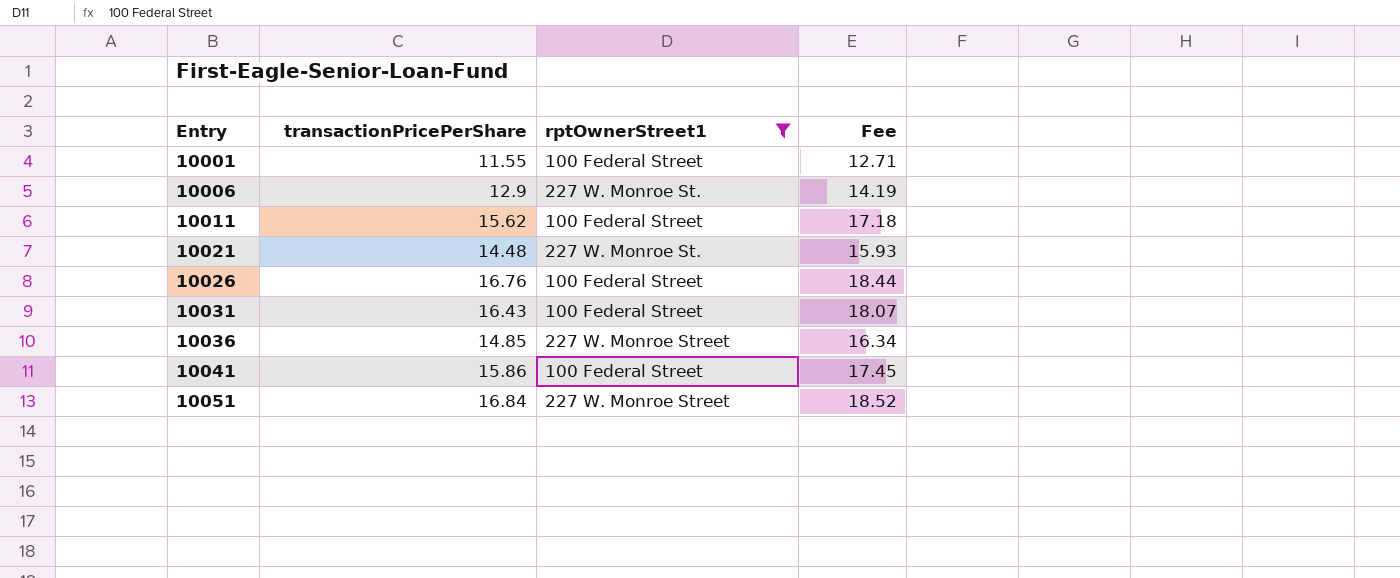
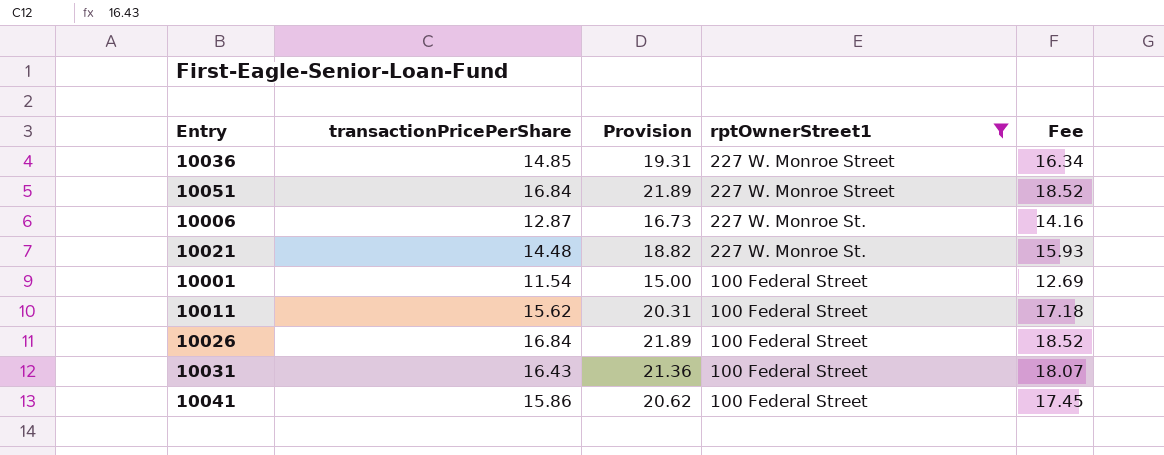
row order: Entry ascending -> rptOwnerStreet1 descending
column Provision | formula: none -> [transactionPricePerShare] * 1.3
10006 | transactionPricePerShare: 12.9 -> 12.87
10006 | Fee: 14.19 -> 14.16
10001 | transactionPricePerShare: 11.55 -> 11.54
10001 | Fee: 12.71 -> 12.69
10026 | transactionPricePerShare: 16.76 -> 16.84
10026 | Fee: 18.44 -> 18.52

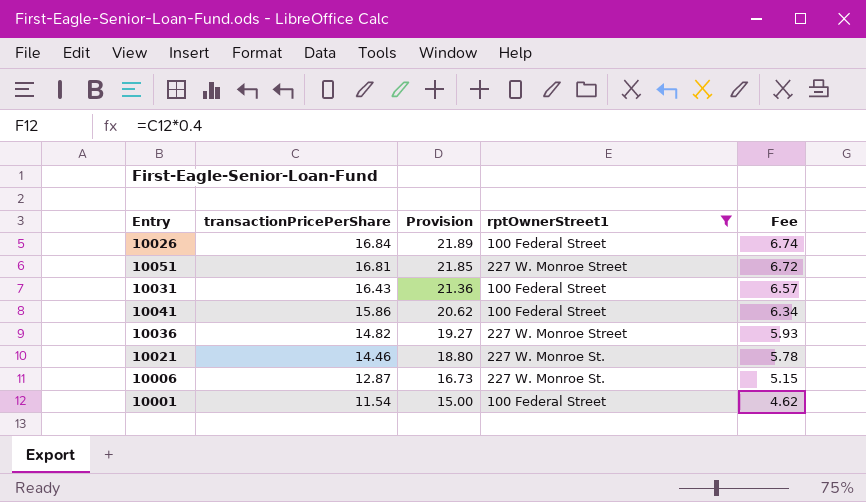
row order: rptOwnerStreet1 descending -> transactionPricePerShare descending
column Fee | formula: [transactionPricePerShare] * 1.1 -> [transactionPricePerShare] * 0.4
row 10011: 15.62 | 20.31 | 100 Federal Street | 17.18 -> none
10051 | transactionPricePerShare: 16.84 -> 16.81
10051 | Provision: 21.89 -> 21.85
10036 | transactionPricePerShare: 14.85 -> 14.82
10036 | Provision: 19.31 -> 19.27
10021 | transactionPricePerShare: 14.48 -> 14.46
10021 | Provision: 18.82 -> 18.80

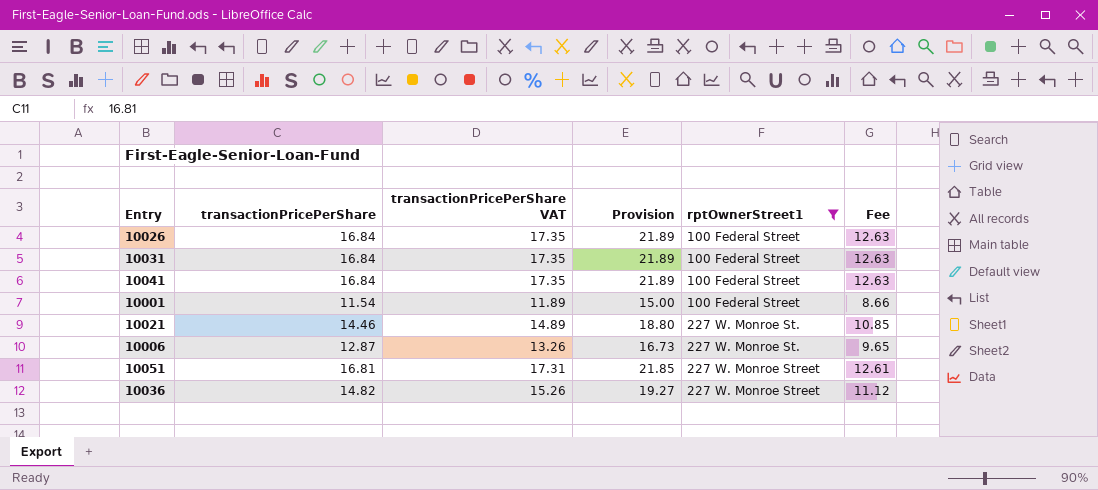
row order: transactionPricePerShare descending -> rptOwnerStreet1 ascending
column transactionPricePerShare VAT | formula: none -> [transactionPricePerShare] * 1.03
column Fee | formula: [transactionPricePerShare] * 0.4 -> [transactionPricePerShare] * 0.75
10031 | transactionPricePerShare: 16.43 -> 16.84
10031 | Provision: 21.36 -> 21.89
10041 | transactionPricePerShare: 15.86 -> 16.84
10041 | Provision: 20.62 -> 21.89

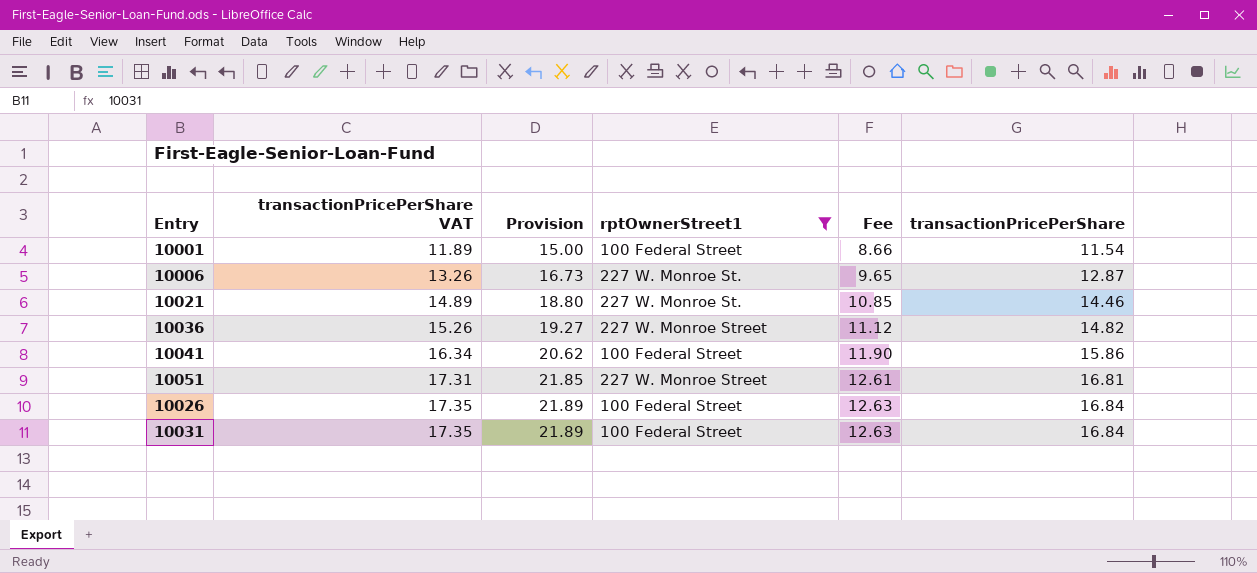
row order: rptOwnerStreet1 ascending -> transactionPricePerShare VAT ascending
column transactionPricePerShare | position: 2 -> 6
10041 | transactionPricePerShare VAT: 17.35 -> 16.34
10041 | Provision: 21.89 -> 20.62
10041 | Fee: 12.63 -> 11.90
10041 | transactionPricePerShare: 16.84 -> 15.86

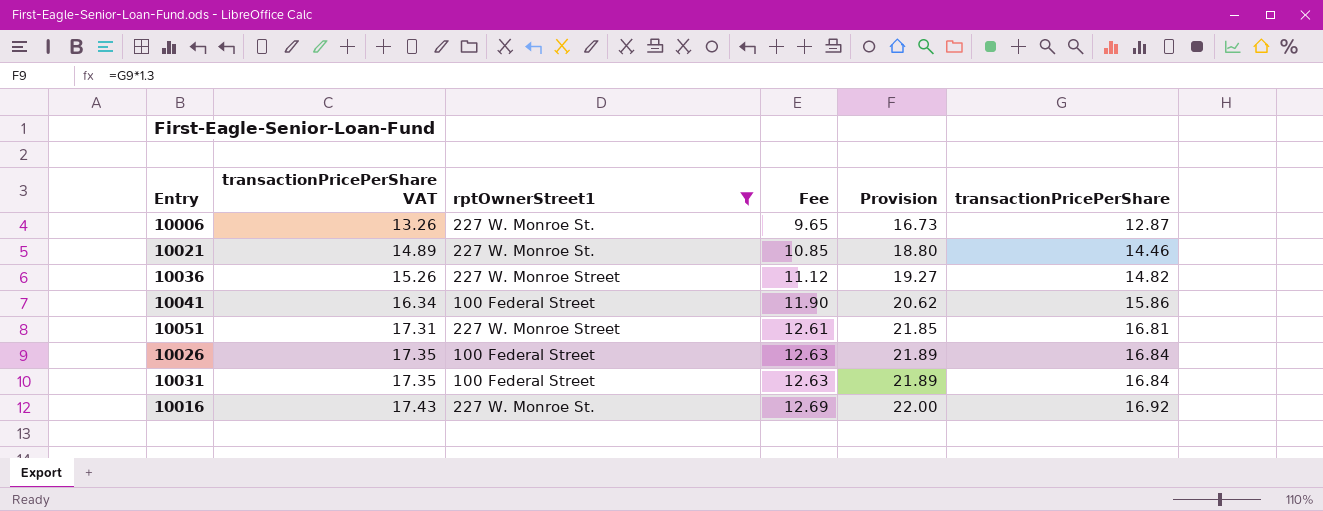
column Provision | position: 3 -> 5
row 10001: 11.89 | 15.00 | 100 Federal Street | 8.66 | 11.54 -> none
row 10016: none -> 17.43 | 227 W. Monroe St. | 12.69 | 22.00 | 16.92

